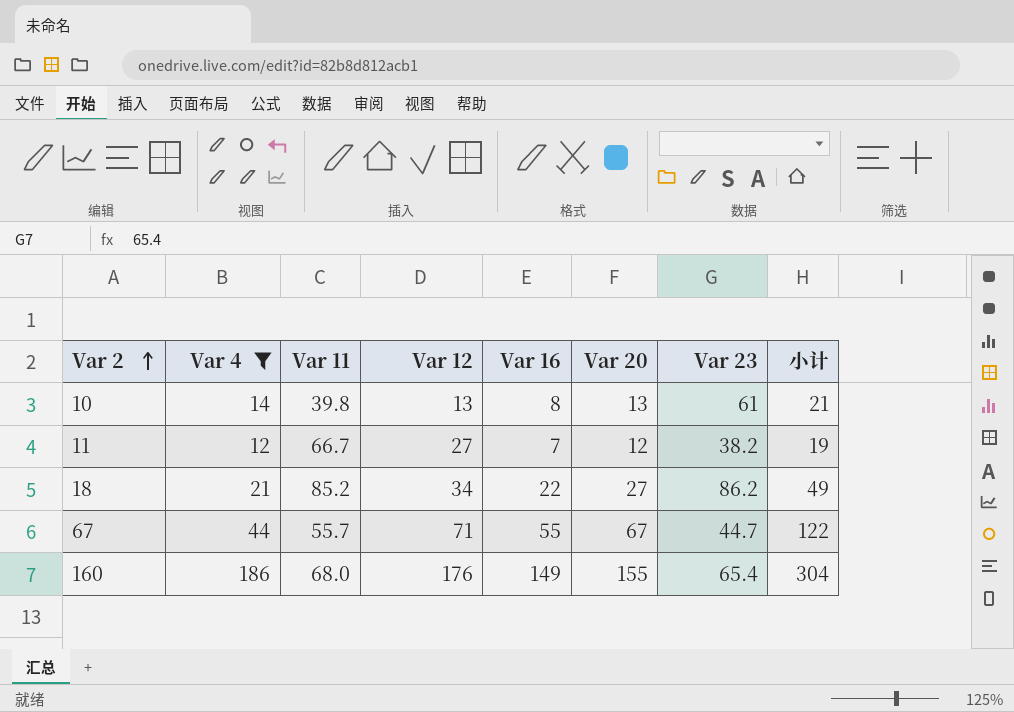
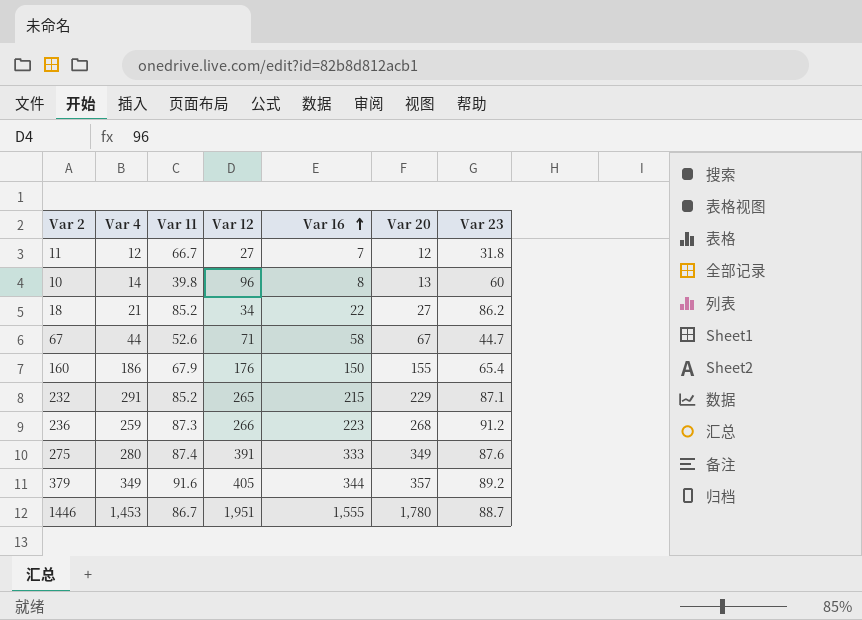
filter: Var 4 <= 186 -> none
row order: Var 2 ascending -> Var 16 ascending
column 小计 | formula: [Var 16] + [Var 20] -> none
11 | Var 23: 38.2 -> 31.8
10 | Var 12: 13 -> 96
10 | Var 23: 61 -> 60
67 | Var 11: 55.7 -> 52.6
67 | Var 16: 55 -> 58
160 | Var 11: 68.0 -> 67.9
160 | Var 16: 149 -> 150

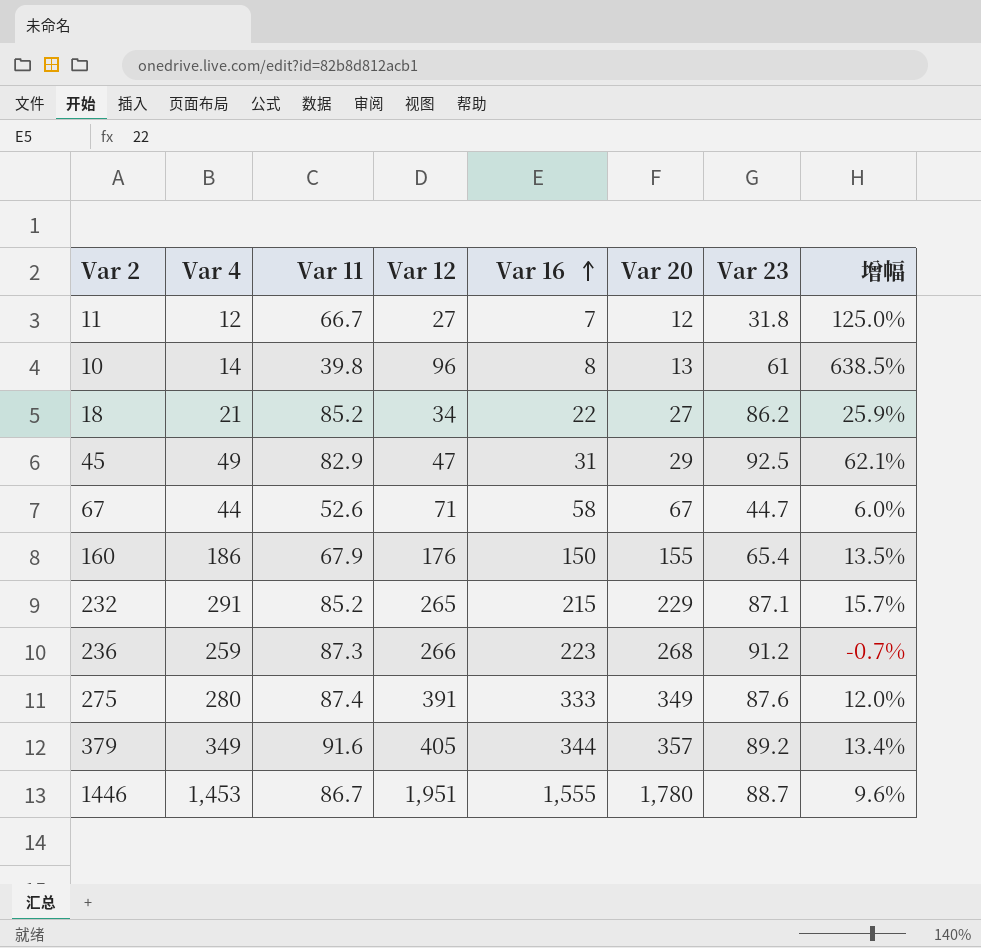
column 增幅 | formula: none -> ([Var 12] - [Var 20]) / [Var 20]
10 | Var 23: 60 -> 61
row 45: none -> 49 | 82.9 | 47 | 31 | 29 | 92.5 | 62.1%

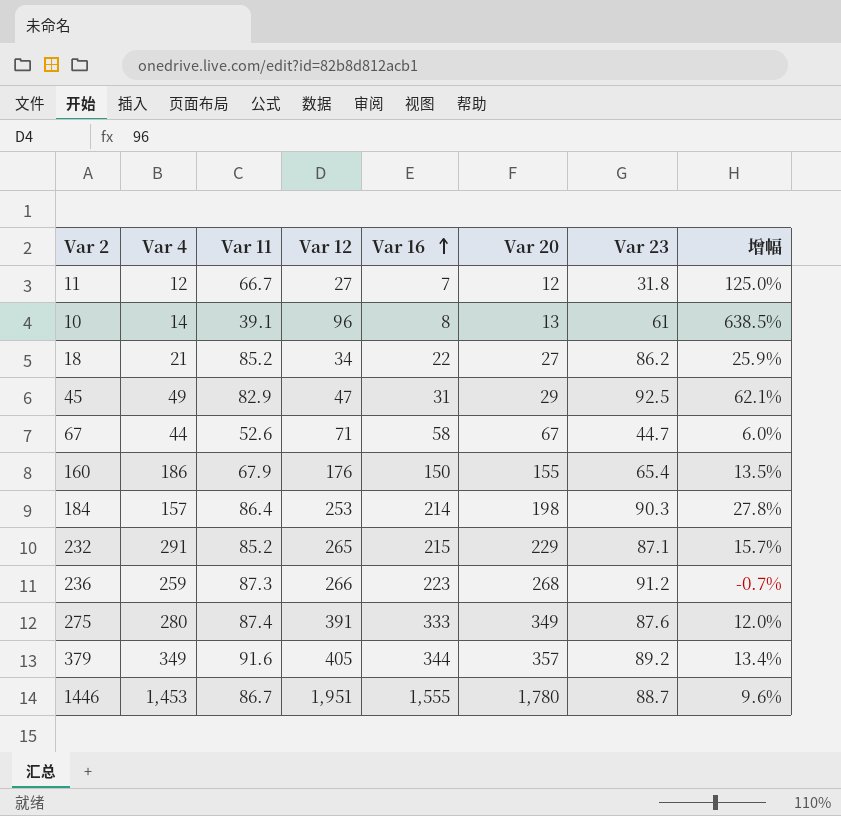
10 | Var 11: 39.8 -> 39.1
row 184: none -> 157 | 86.4 | 253 | 214 | 198 | 90.3 | 27.8%

